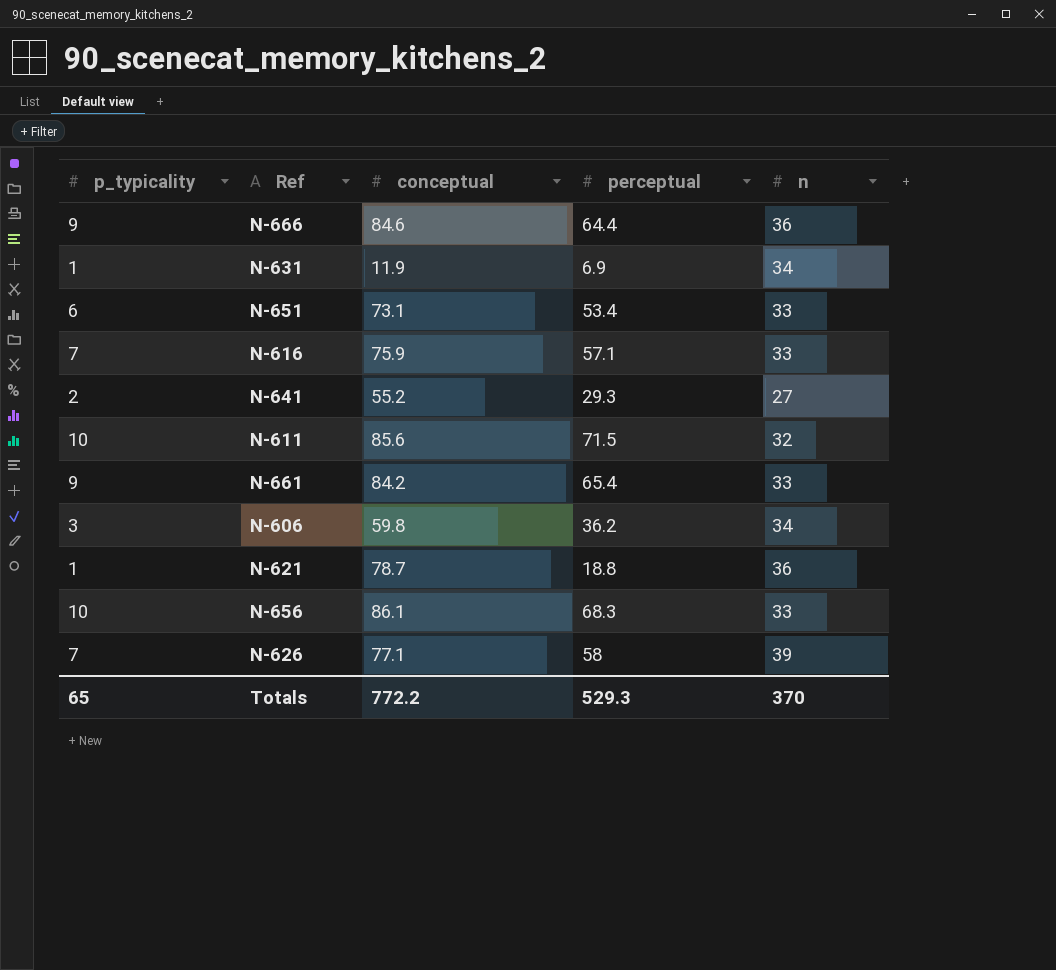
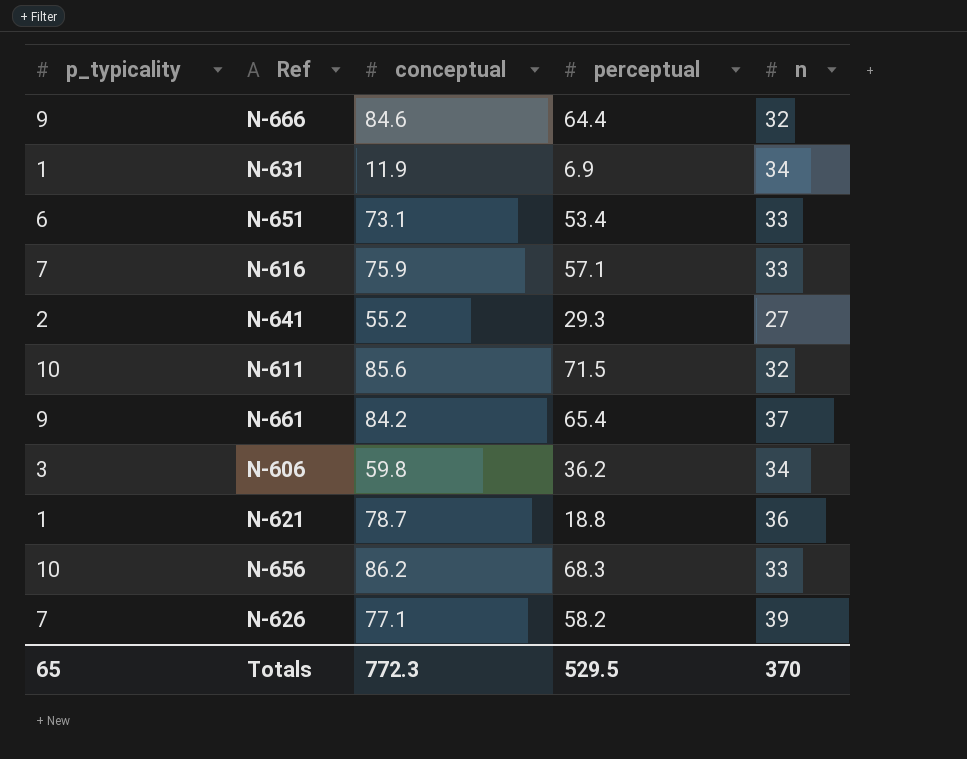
N-666 | n: 36 -> 32
N-661 | n: 33 -> 37
N-656 | conceptual: 86.1 -> 86.2
N-626 | perceptual: 58 -> 58.2
Totals | conceptual: 772.2 -> 772.3
Totals | perceptual: 529.3 -> 529.5

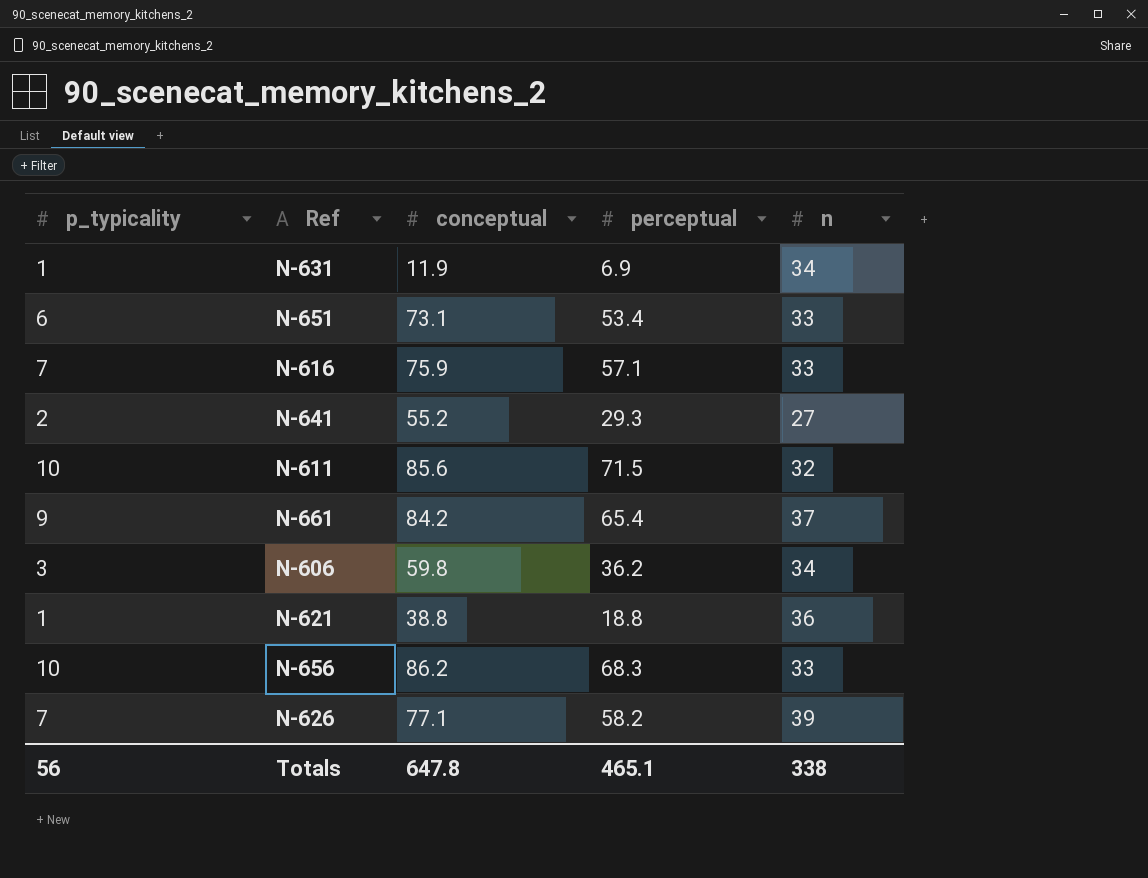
row N-666: 9 | 84.6 | 64.4 | 32 -> none
N-621 | conceptual: 78.7 -> 38.8
Totals | p_typicality: 65 -> 56
Totals | conceptual: 772.3 -> 647.8
Totals | perceptual: 529.5 -> 465.1
Totals | n: 370 -> 338

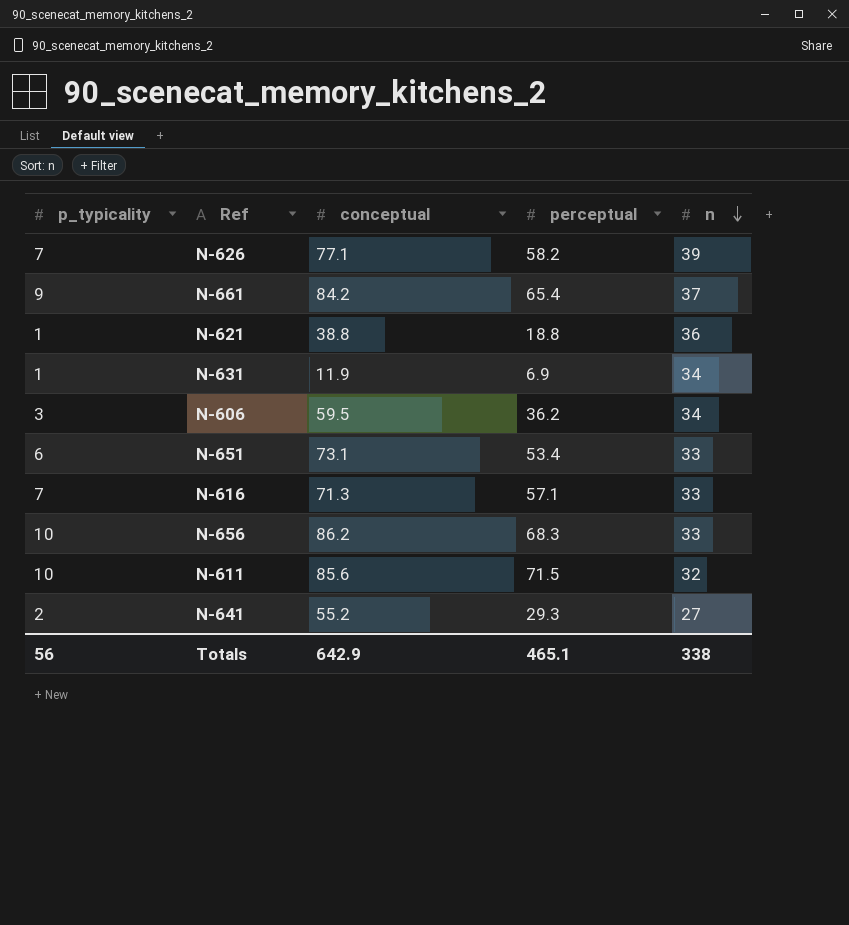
row order: none -> n descending
N-606 | conceptual: 59.8 -> 59.5
N-616 | conceptual: 75.9 -> 71.3
Totals | conceptual: 647.8 -> 642.9

